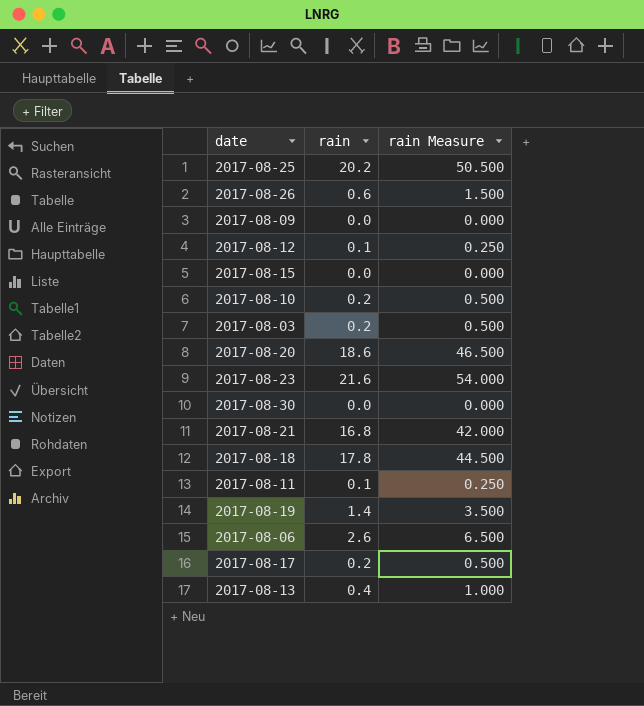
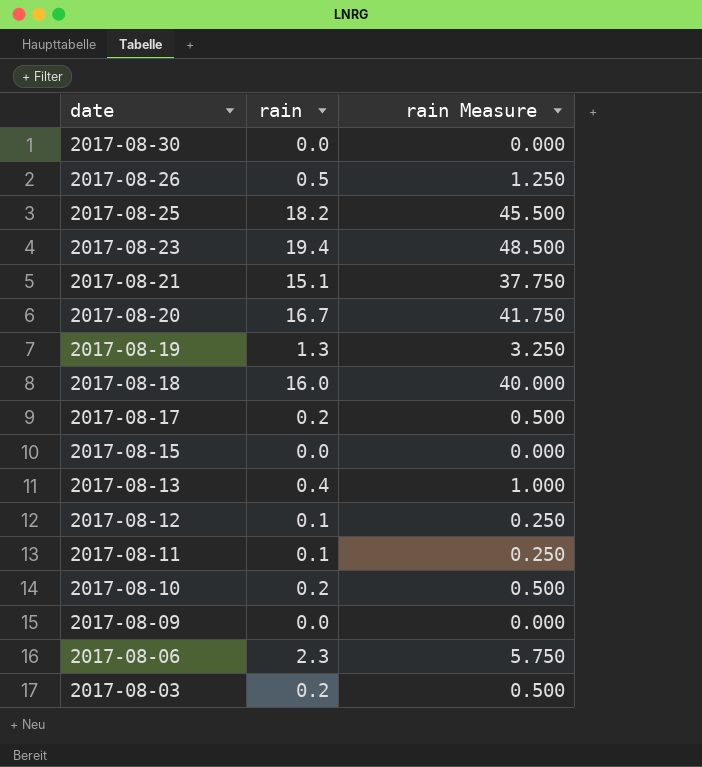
row order: none -> date descending
2017-08-26 | rain: 0.6 -> 0.5
2017-08-26 | rain Measure: 1.500 -> 1.250
2017-08-25 | rain: 20.2 -> 18.2
2017-08-25 | rain Measure: 50.500 -> 45.500
2017-08-23 | rain: 21.6 -> 19.4
2017-08-23 | rain Measure: 54.000 -> 48.500
2017-08-21 | rain: 16.8 -> 15.1
2017-08-21 | rain Measure: 42.000 -> 37.750
2017-08-20 | rain: 18.6 -> 16.7
2017-08-20 | rain Measure: 46.500 -> 41.750
2017-08-19 | rain: 1.4 -> 1.3
2017-08-19 | rain Measure: 3.500 -> 3.250
2017-08-18 | rain: 17.8 -> 16.0
2017-08-18 | rain Measure: 44.500 -> 40.000
2017-08-06 | rain: 2.6 -> 2.3
2017-08-06 | rain Measure: 6.500 -> 5.750

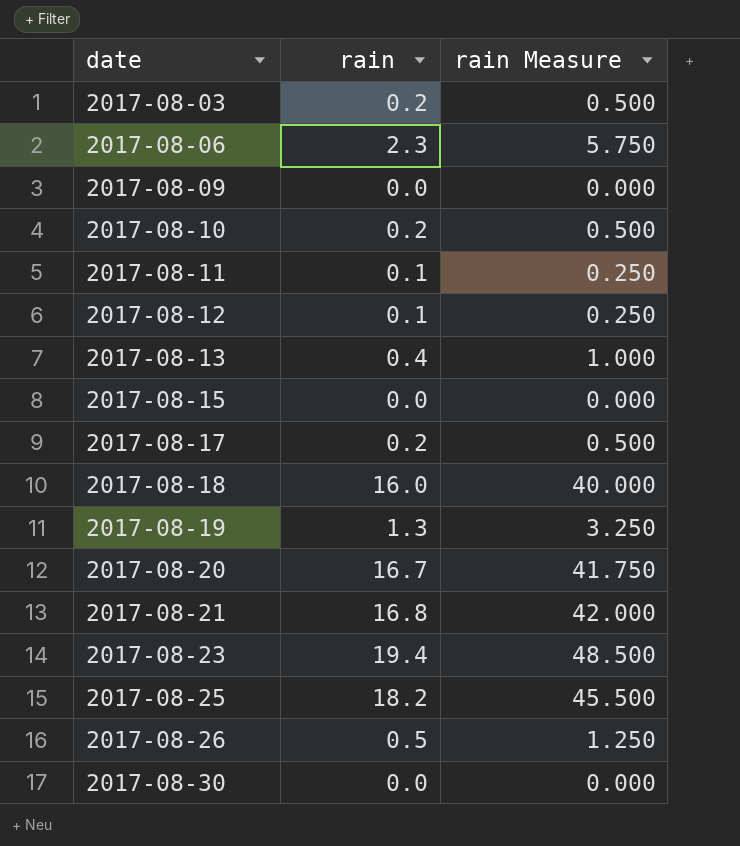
row order: date descending -> date ascending
2017-08-21 | rain: 15.1 -> 16.8
2017-08-21 | rain Measure: 37.750 -> 42.000

